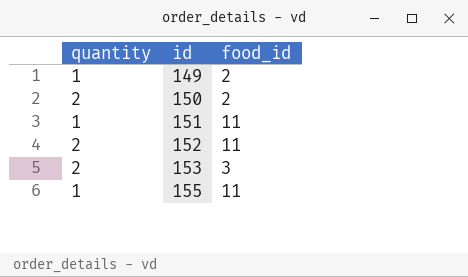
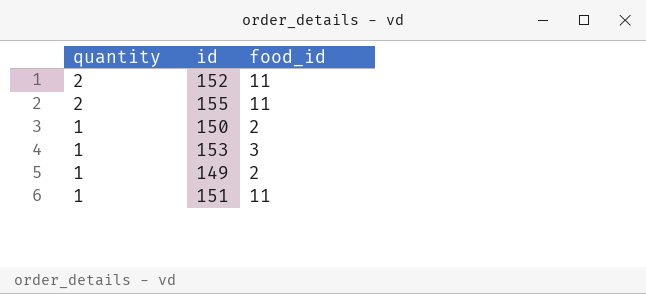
row order: id ascending -> quantity descending
155 | quantity: 1 -> 2
150 | quantity: 2 -> 1
153 | quantity: 2 -> 1

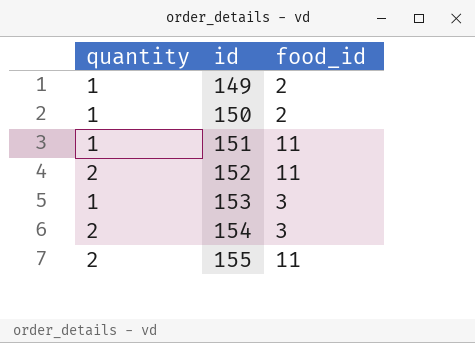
row order: quantity descending -> id ascending
row 154: none -> 2 | 3

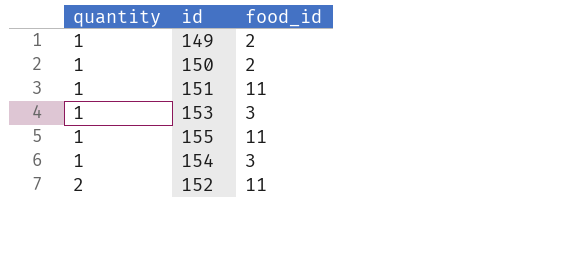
row order: id ascending -> quantity ascending
155 | quantity: 2 -> 1
154 | quantity: 2 -> 1

